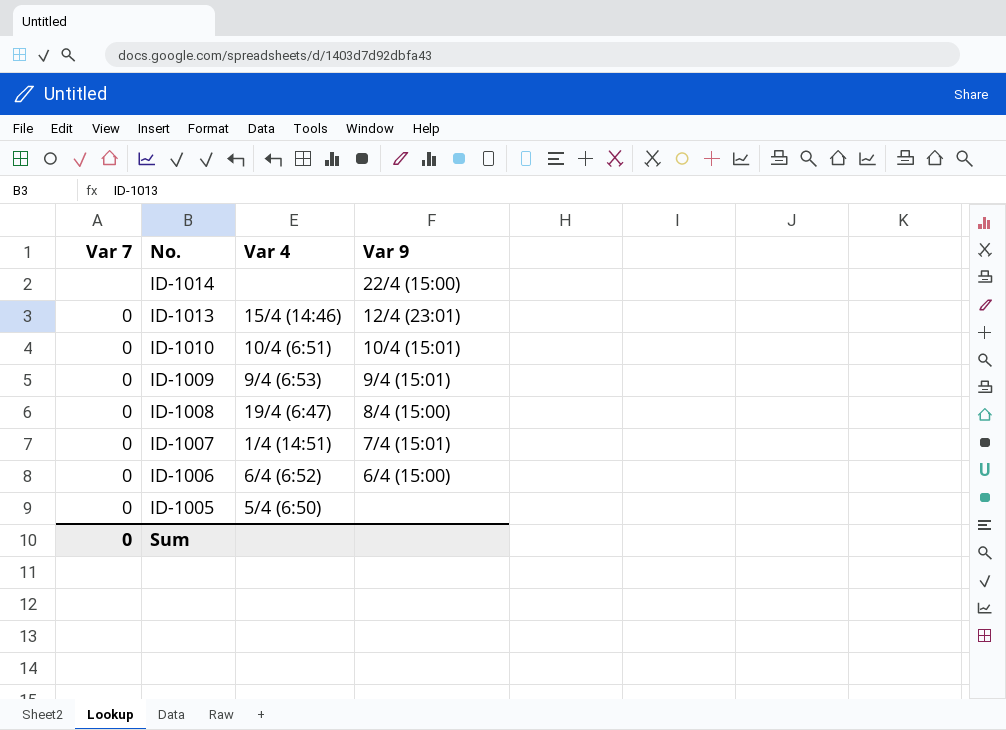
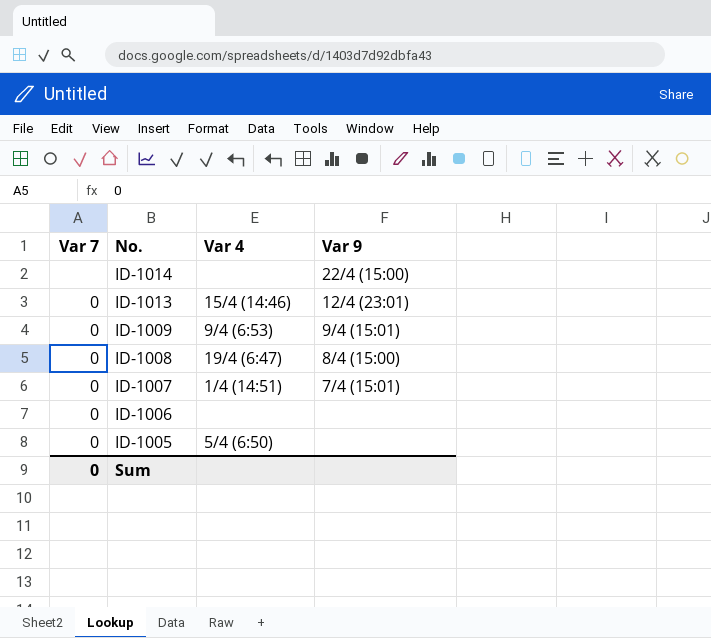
row ID-1010: 0 | 10/4 (6:51) | 10/4 (15:01) -> none
ID-1006 | Var 4: 6/4 (6:52) -> none
ID-1006 | Var 9: 6/4 (15:00) -> none

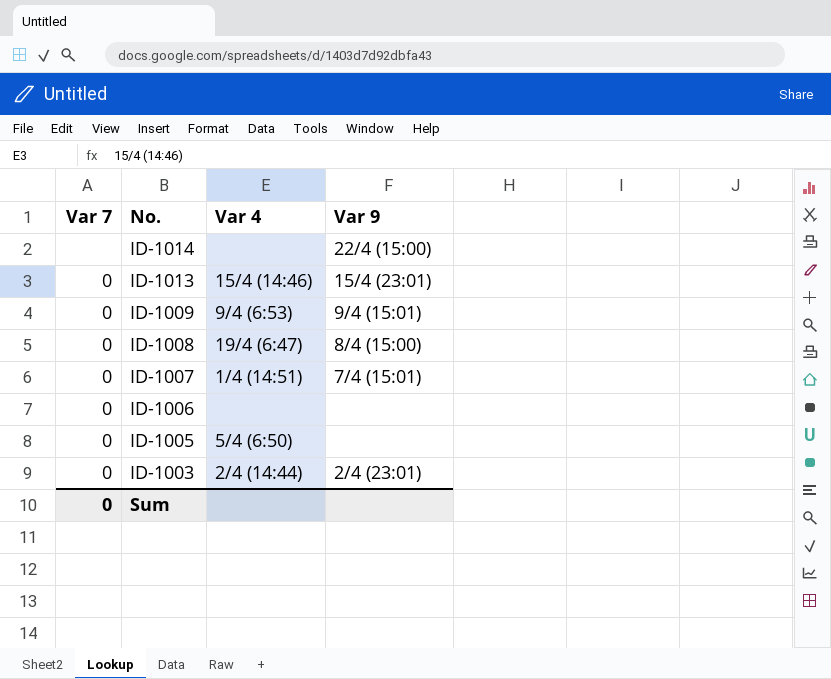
ID-1013 | Var 9: 12/4 (23:01) -> 15/4 (23:01)
row ID-1003: none -> 0 | 2/4 (14:44) | 2/4 (23:01)

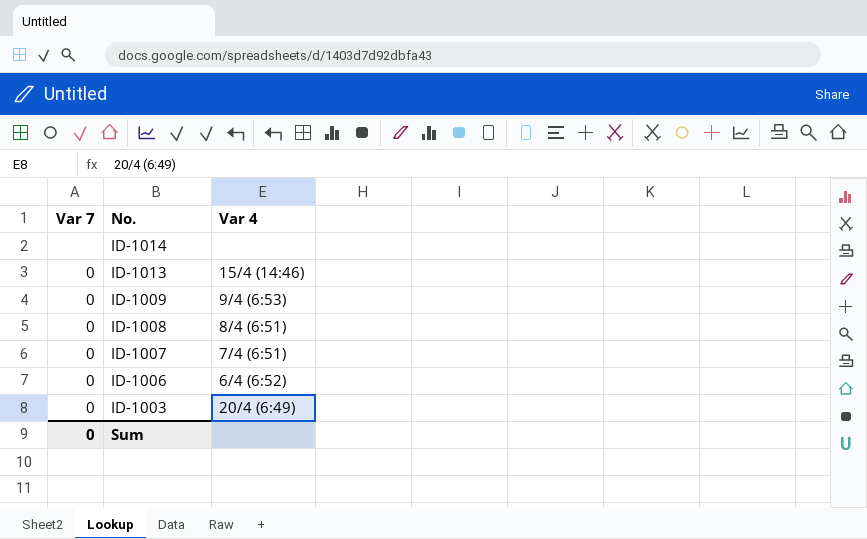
column Var 9 | position: 4 -> none
row ID-1005: 0 | 5/4 (6:50) | none -> none
ID-1008 | Var 4: 19/4 (6:47) -> 8/4 (6:51)
ID-1007 | Var 4: 1/4 (14:51) -> 7/4 (6:51)
ID-1006 | Var 4: none -> 6/4 (6:52)
ID-1003 | Var 4: 2/4 (14:44) -> 20/4 (6:49)

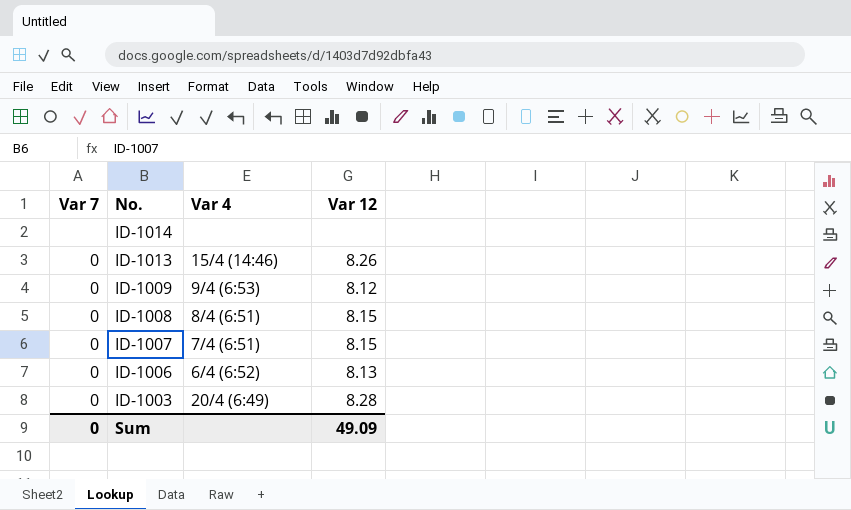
column Var 12 | position: none -> 4

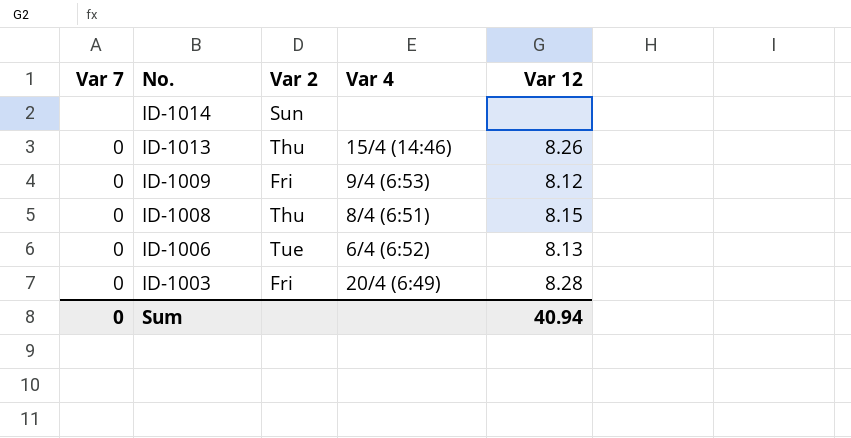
column Var 2 | position: none -> 3
row ID-1007: 0 | 7/4 (6:51) | 8.15 -> none
Sum | Var 12: 49.09 -> 40.94

